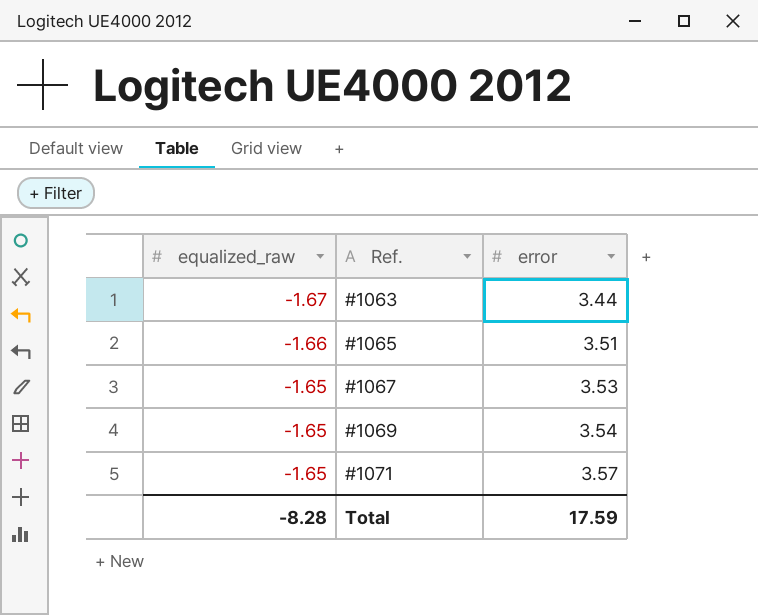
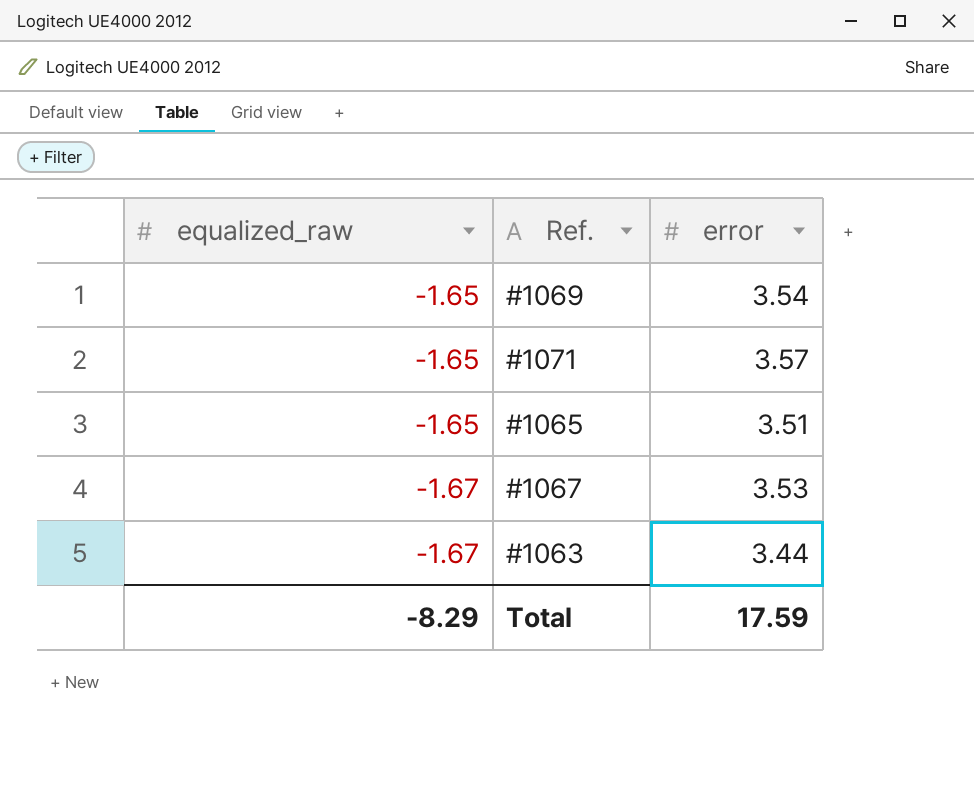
row order: equalized_raw ascending -> equalized_raw descending
#1065 | equalized_raw: -1.66 -> -1.65
#1067 | equalized_raw: -1.65 -> -1.67
Total | equalized_raw: -8.28 -> -8.29

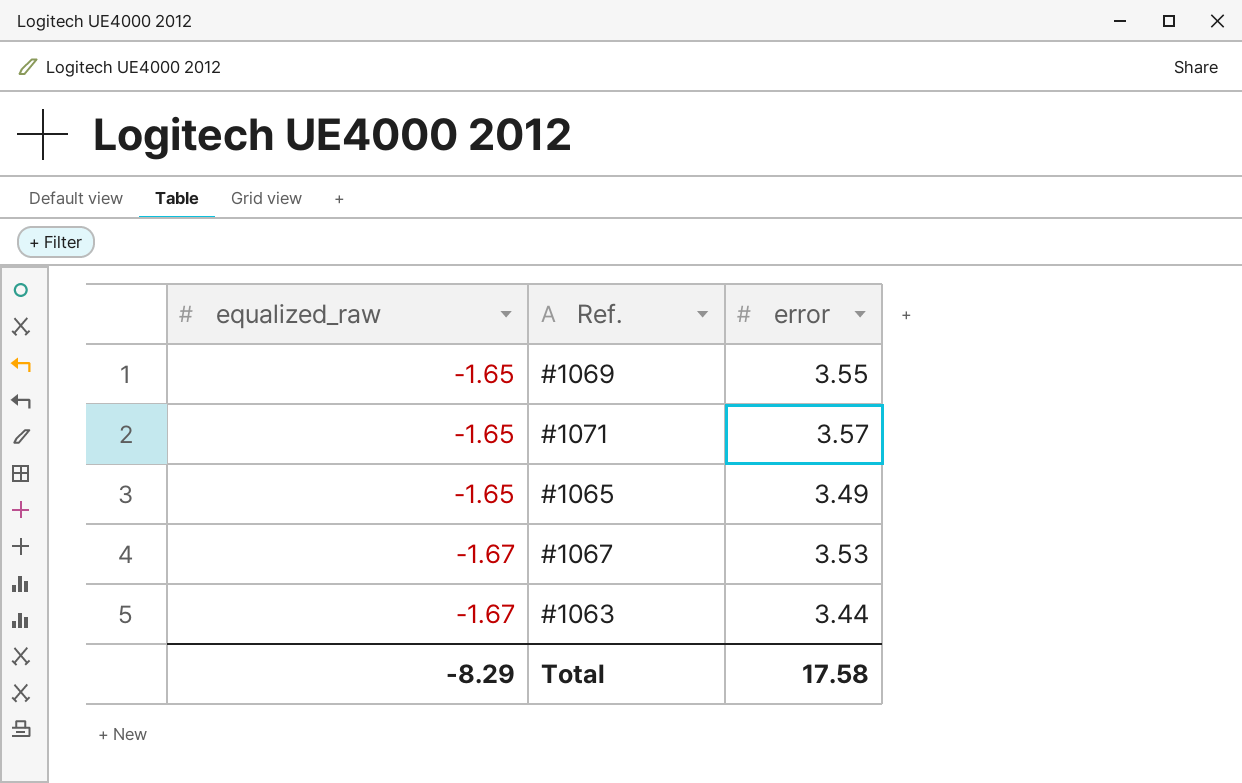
#1069 | error: 3.54 -> 3.55
#1065 | error: 3.51 -> 3.49
Total | error: 17.59 -> 17.58

